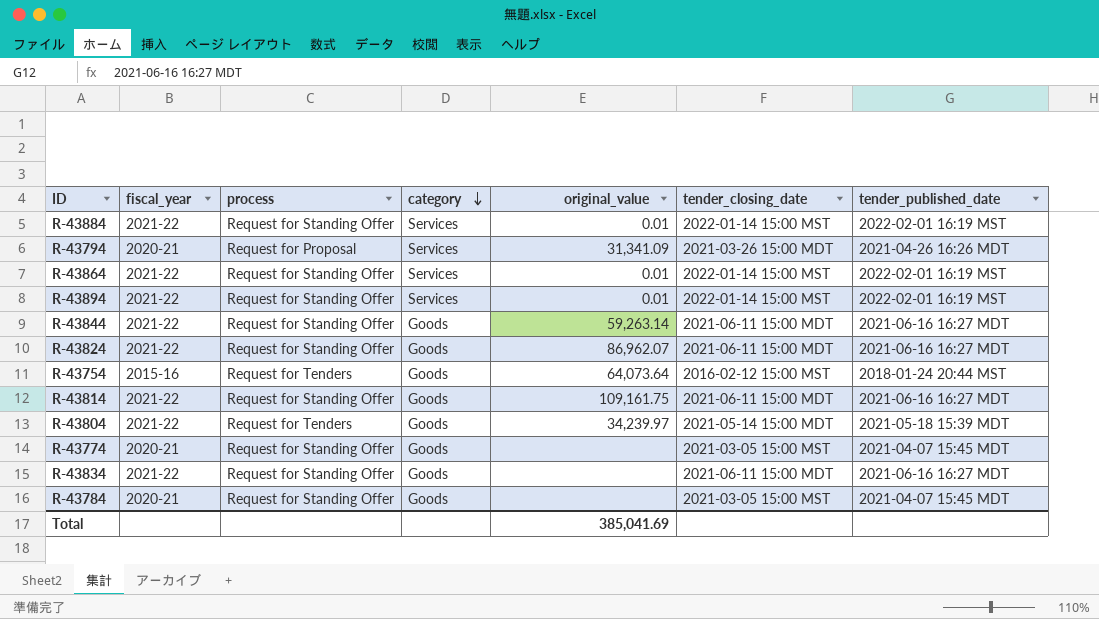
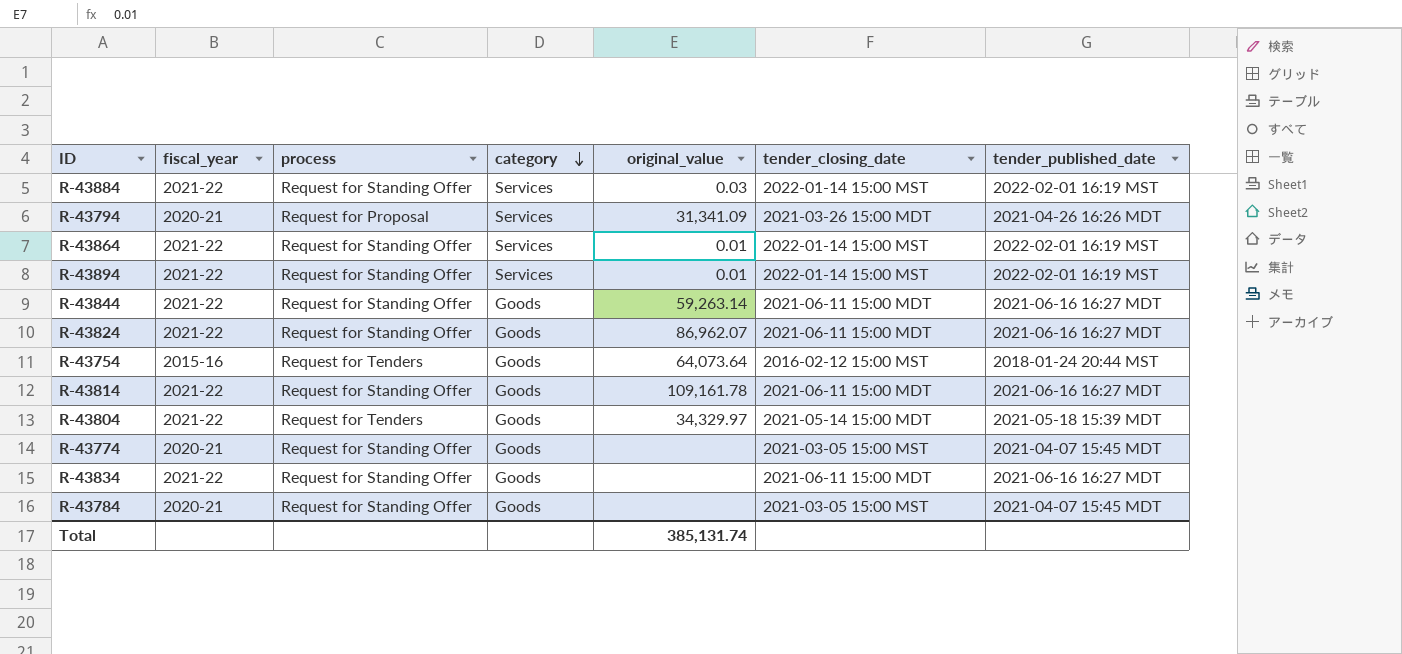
R-43884 | original_value: 0.01 -> 0.03
R-43814 | original_value: 109,161.75 -> 109,161.78
R-43804 | original_value: 34,239.97 -> 34,329.97
Total | original_value: 385,041.69 -> 385,131.74

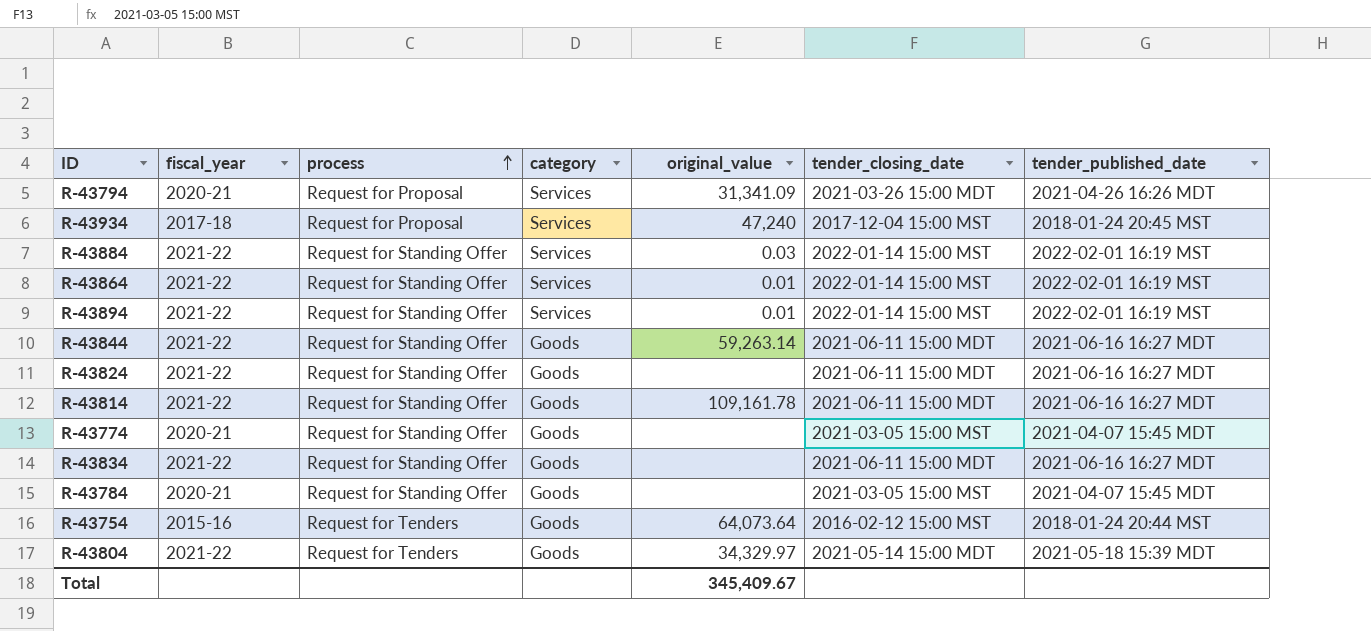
row order: category descending -> process ascending
row R-43934: none -> 2017-18 | Request for Proposal | Services | 47,240 | 2017-12-04 15:00 MST | 2018-01-24 20:45 MST
R-43824 | original_value: 86,962.07 -> none
Total | original_value: 385,131.74 -> 345,409.67

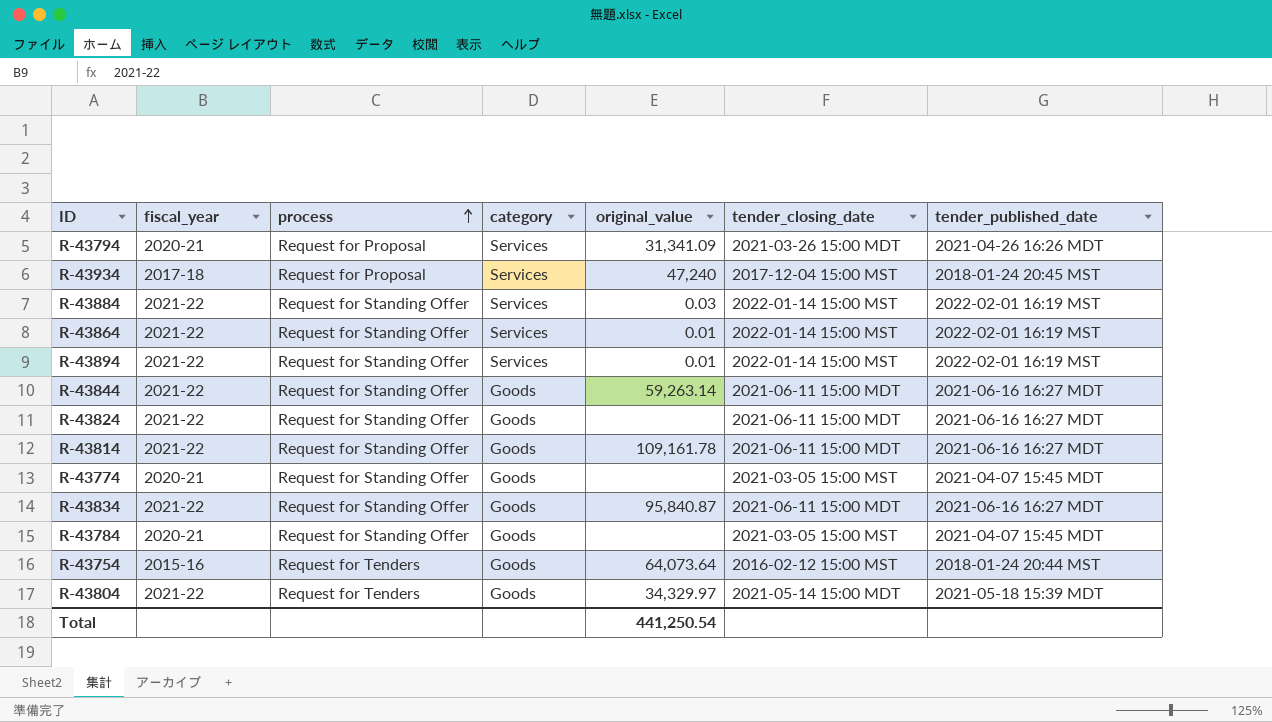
R-43834 | original_value: none -> 95,840.87
Total | original_value: 345,409.67 -> 441,250.54

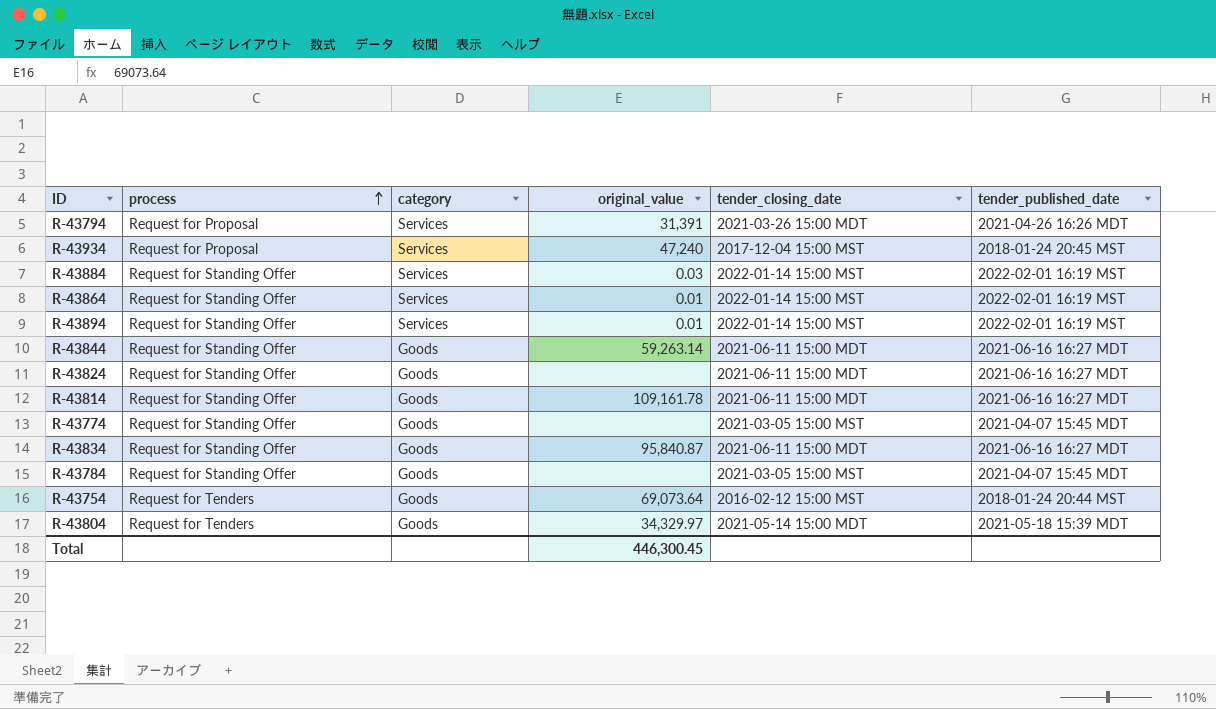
column fiscal_year | position: 2 -> none
R-43794 | original_value: 31,341.09 -> 31,391
R-43754 | original_value: 64,073.64 -> 69,073.64
Total | original_value: 441,250.54 -> 446,300.45

